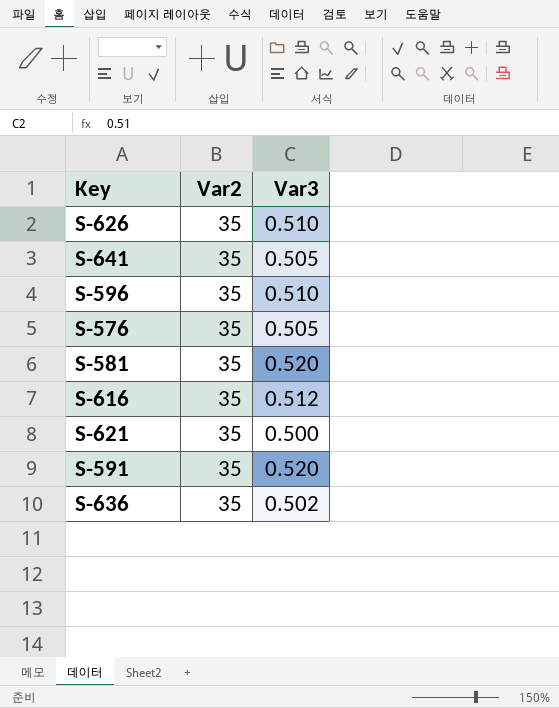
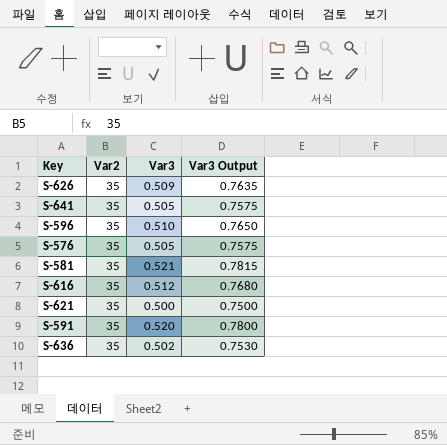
column Var3 Output | formula: none -> [Var3] * 1.5
S-626 | Var3: 0.510 -> 0.509
S-581 | Var3: 0.520 -> 0.521

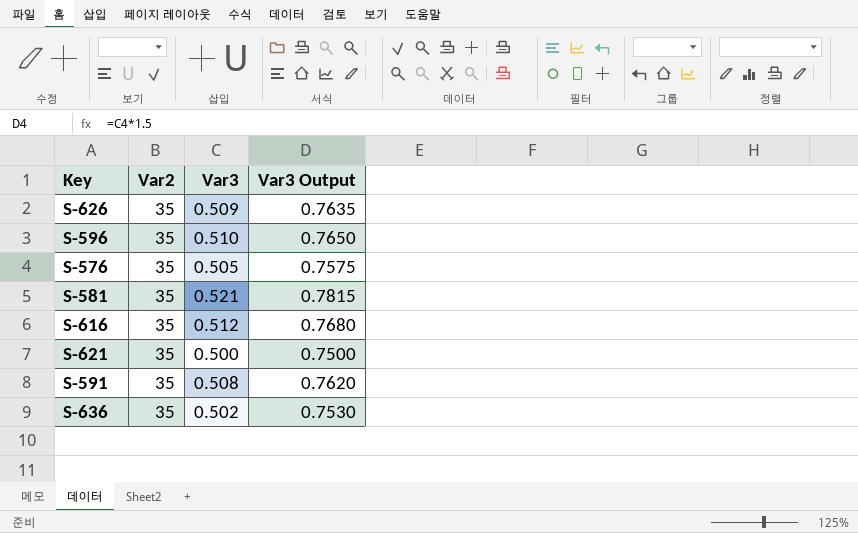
row S-641: 35 | 0.505 | 0.7575 -> none
S-591 | Var3: 0.520 -> 0.508
S-591 | Var3 Output: 0.7800 -> 0.7620

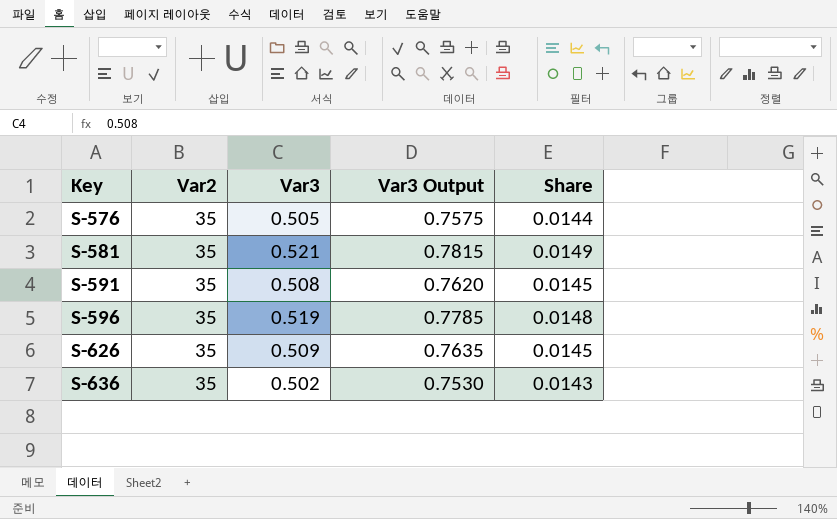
row order: none -> Key ascending
column Share | formula: none -> [Var3] / [Var2]
row S-616: 35 | 0.512 | 0.7680 -> none
row S-621: 35 | 0.500 | 0.7500 -> none
S-596 | Var3: 0.510 -> 0.519
S-596 | Var3 Output: 0.7650 -> 0.7785

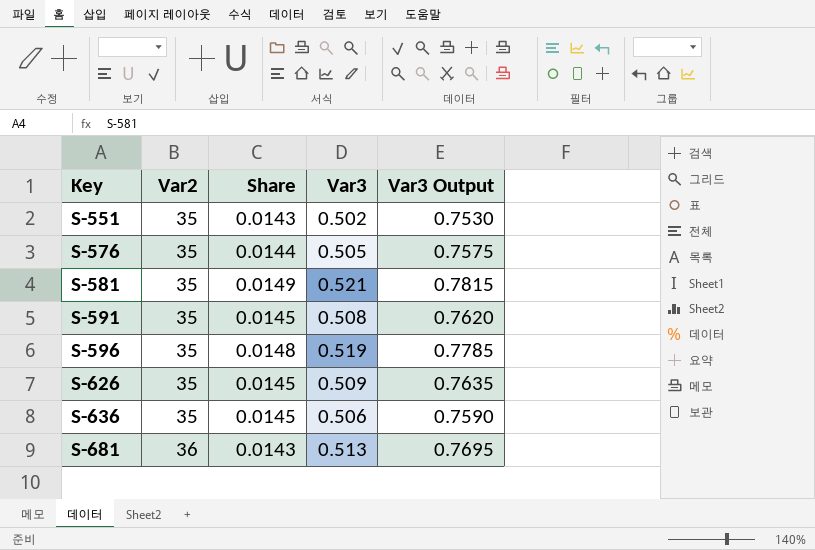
column Share | position: 5 -> 3
row S-551: none -> 35 | 0.0143 | 0.502 | 0.7530
S-636 | Share: 0.0143 -> 0.0145
S-636 | Var3: 0.502 -> 0.506
S-636 | Var3 Output: 0.7530 -> 0.7590
row S-681: none -> 36 | 0.0143 | 0.513 | 0.7695

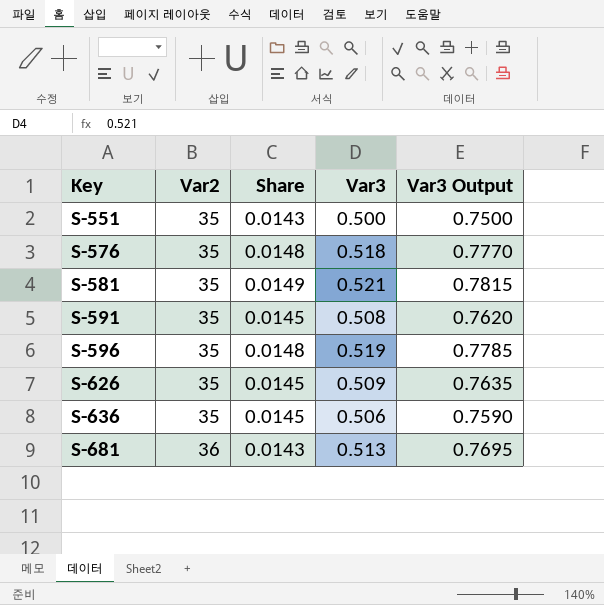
S-551 | Var3: 0.502 -> 0.500
S-551 | Var3 Output: 0.7530 -> 0.7500
S-576 | Share: 0.0144 -> 0.0148
S-576 | Var3: 0.505 -> 0.518
S-576 | Var3 Output: 0.7575 -> 0.7770

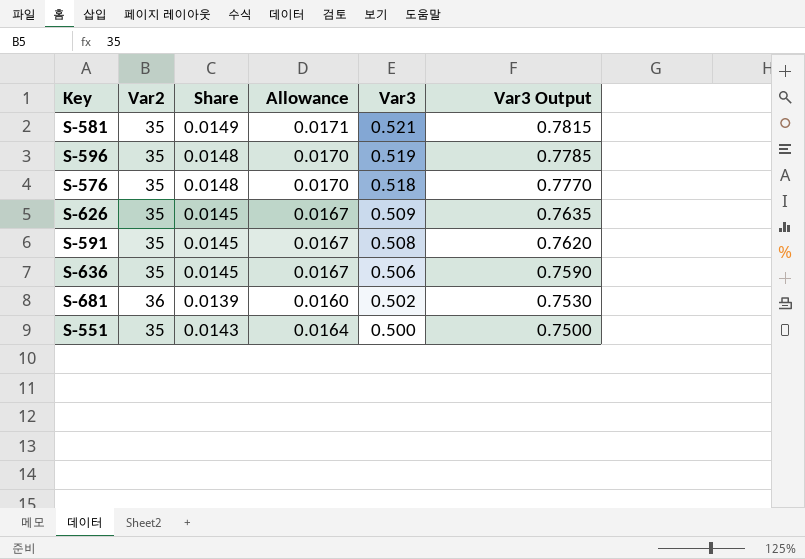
row order: Key ascending -> Var3 descending
column Allowance | formula: none -> [Share] * 1.15
S-681 | Share: 0.0143 -> 0.0139
S-681 | Var3: 0.513 -> 0.502
S-681 | Var3 Output: 0.7695 -> 0.7530

